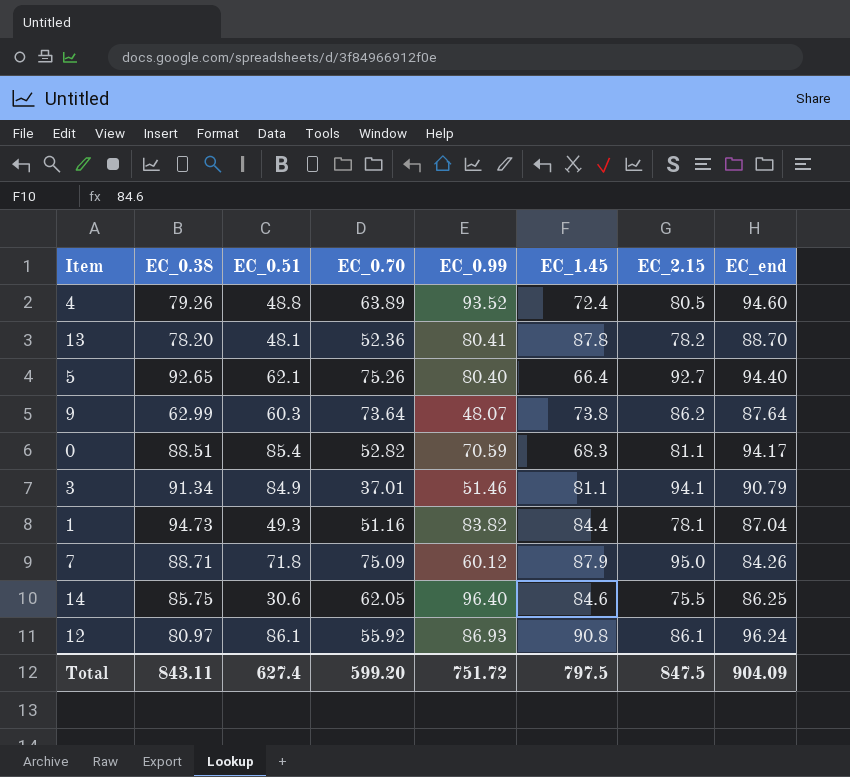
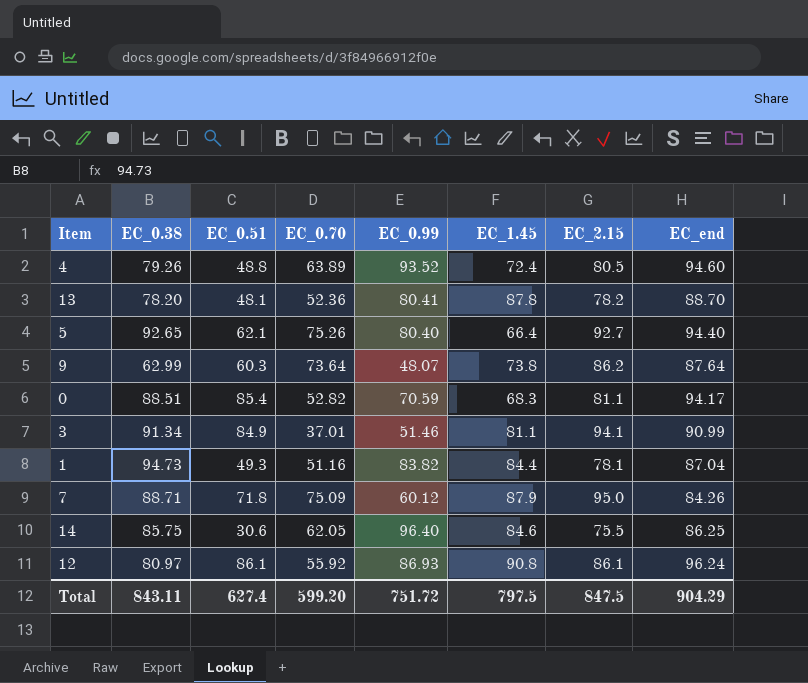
3 | EC_end: 90.79 -> 90.99
Total | EC_end: 904.09 -> 904.29

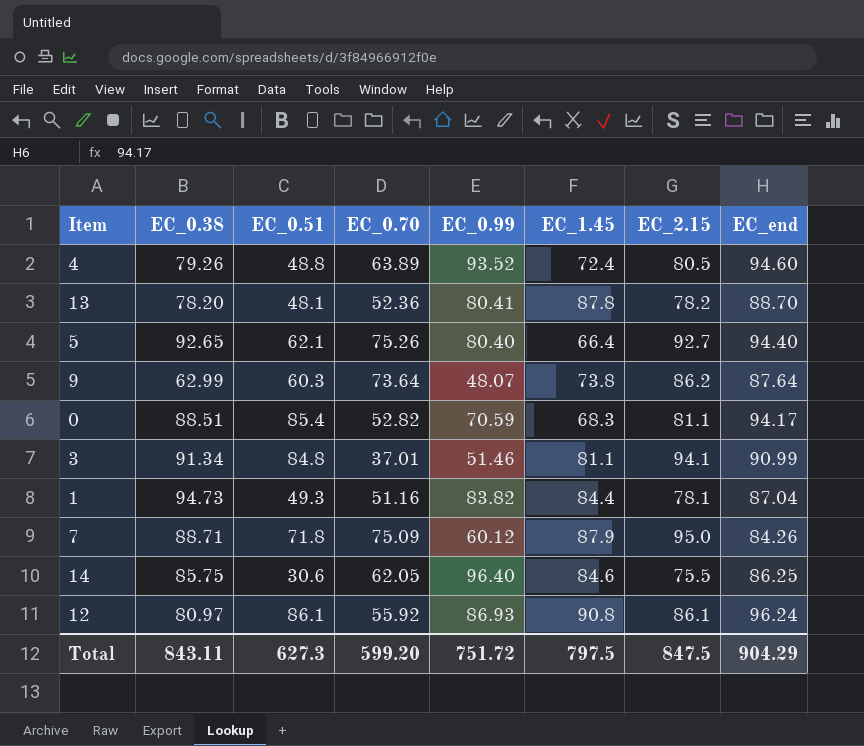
3 | EC_0.51: 84.9 -> 84.8
Total | EC_0.51: 627.4 -> 627.3

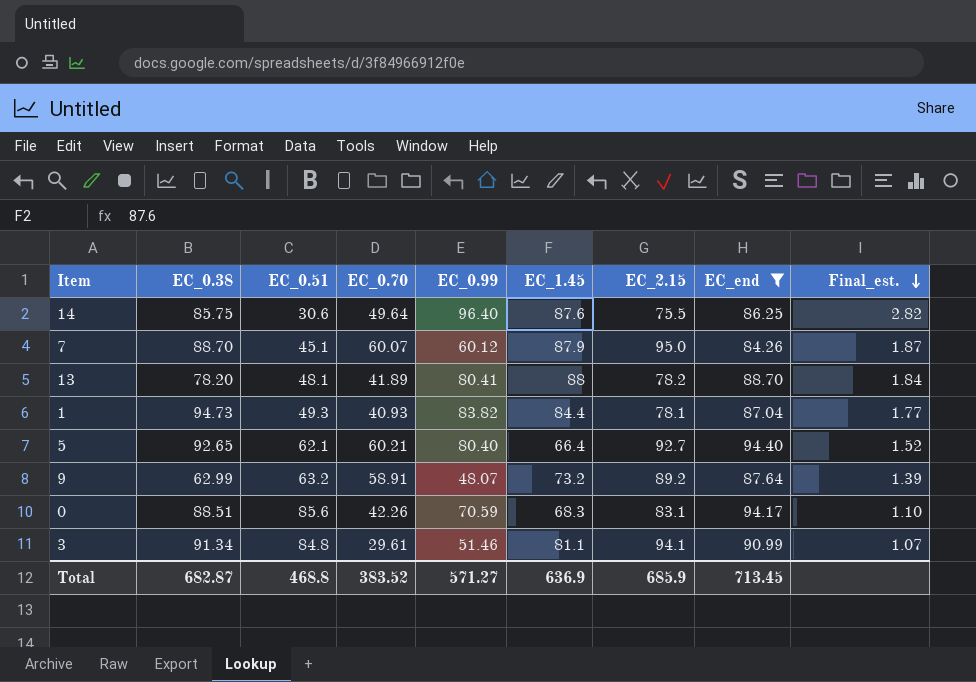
filter: none -> EC_end <= 94.40
row order: none -> Final_est. descending
column Final_est. | formula: none -> [EC_end] / [EC_0.51]
14 | EC_0.70: 62.05 -> 49.64
14 | EC_1.45: 84.6 -> 87.6
7 | EC_0.38: 88.71 -> 88.70
7 | EC_0.51: 71.8 -> 45.1
7 | EC_0.70: 75.09 -> 60.07
13 | EC_0.70: 52.36 -> 41.89
13 | EC_1.45: 87.8 -> 88
1 | EC_0.70: 51.16 -> 40.93
5 | EC_0.70: 75.26 -> 60.21
9 | EC_0.51: 60.3 -> 63.2
9 | EC_0.70: 73.64 -> 58.91
9 | EC_1.45: 73.8 -> 73.2
9 | EC_2.15: 86.2 -> 89.2
0 | EC_0.51: 85.4 -> 85.6
0 | EC_0.70: 52.82 -> 42.26
0 | EC_2.15: 81.1 -> 83.1
3 | EC_0.70: 37.01 -> 29.61
Total | EC_0.38: 843.11 -> 682.87
Total | EC_0.51: 627.3 -> 468.8
Total | EC_0.70: 599.20 -> 383.52
Total | EC_0.99: 751.72 -> 571.27
Total | EC_1.45: 797.5 -> 636.9
Total | EC_2.15: 847.5 -> 685.9
Total | EC_end: 904.29 -> 713.45

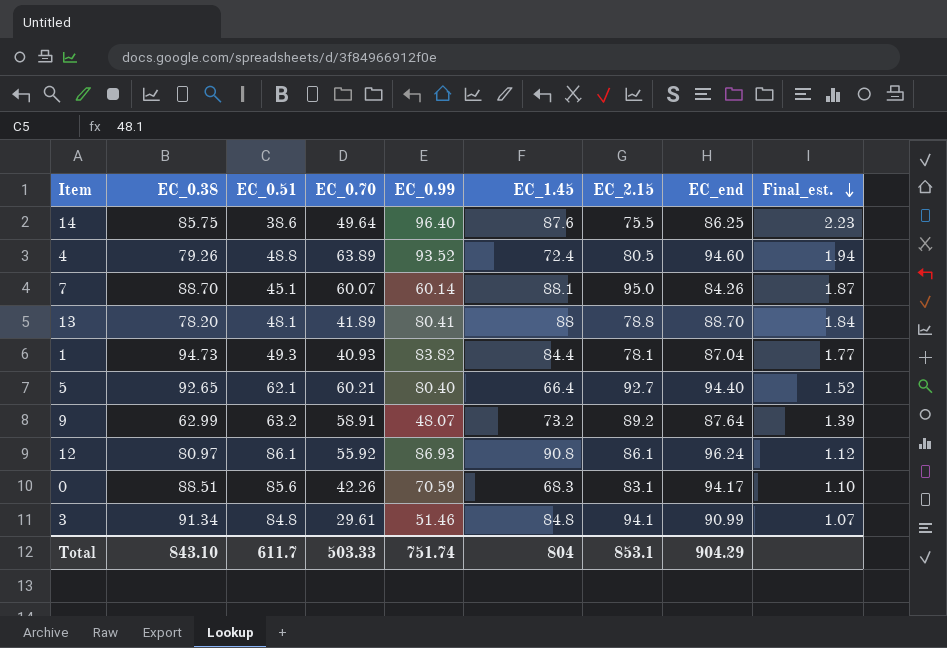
filter: EC_end <= 94.40 -> none
14 | EC_0.51: 30.6 -> 38.6
14 | Final_est.: 2.82 -> 2.23
7 | EC_0.99: 60.12 -> 60.14
7 | EC_1.45: 87.9 -> 88.1
13 | EC_2.15: 78.2 -> 78.8
3 | EC_1.45: 81.1 -> 84.8
Total | EC_0.38: 682.87 -> 843.10
Total | EC_0.51: 468.8 -> 611.7
Total | EC_0.70: 383.52 -> 503.33
Total | EC_0.99: 571.27 -> 751.74
Total | EC_1.45: 636.9 -> 804
Total | EC_2.15: 685.9 -> 853.1
Total | EC_end: 713.45 -> 904.29

